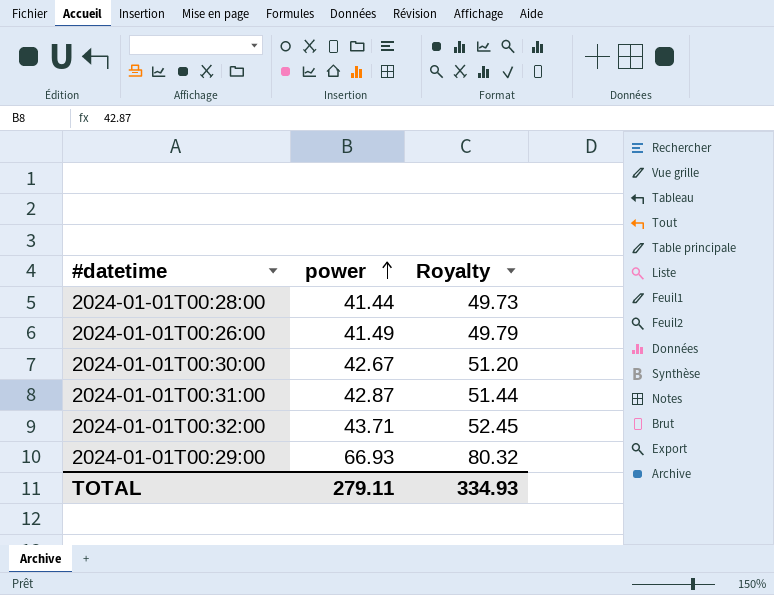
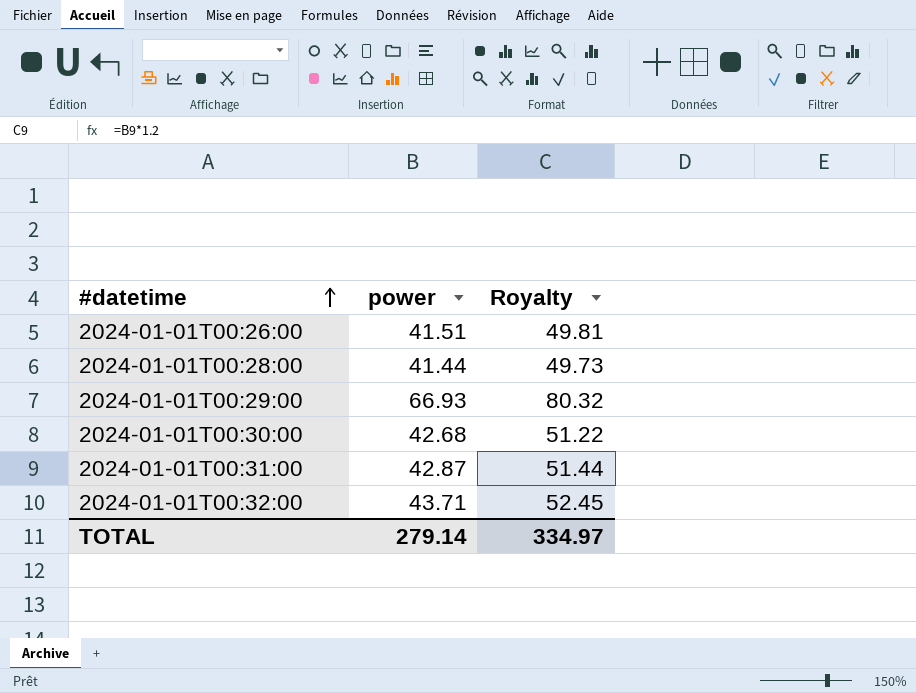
row order: power ascending -> #datetime ascending
2024-01-01T00:26:00 | power: 41.49 -> 41.51
2024-01-01T00:26:00 | Royalty: 49.79 -> 49.81
2024-01-01T00:30:00 | power: 42.67 -> 42.68
2024-01-01T00:30:00 | Royalty: 51.20 -> 51.22
TOTAL | power: 279.11 -> 279.14
TOTAL | Royalty: 334.93 -> 334.97

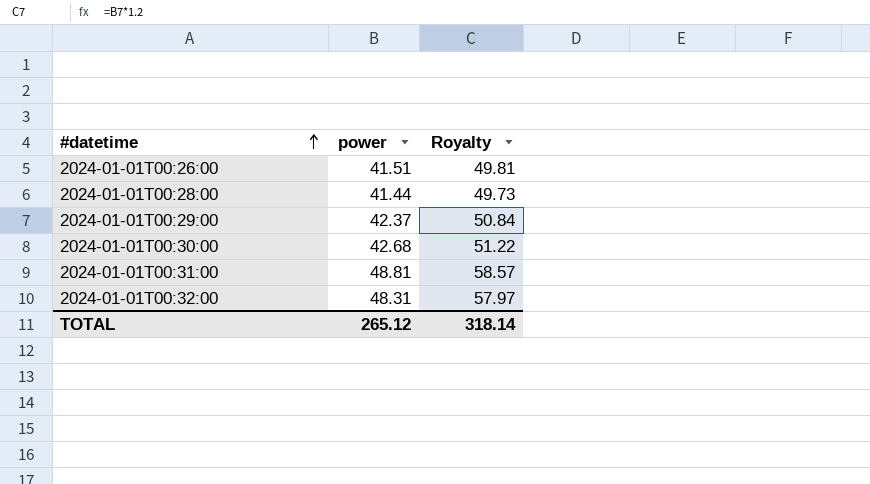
2024-01-01T00:29:00 | power: 66.93 -> 42.37
2024-01-01T00:29:00 | Royalty: 80.32 -> 50.84
2024-01-01T00:31:00 | power: 42.87 -> 48.81
2024-01-01T00:31:00 | Royalty: 51.44 -> 58.57
2024-01-01T00:32:00 | power: 43.71 -> 48.31
2024-01-01T00:32:00 | Royalty: 52.45 -> 57.97
TOTAL | power: 279.14 -> 265.12
TOTAL | Royalty: 334.97 -> 318.14

